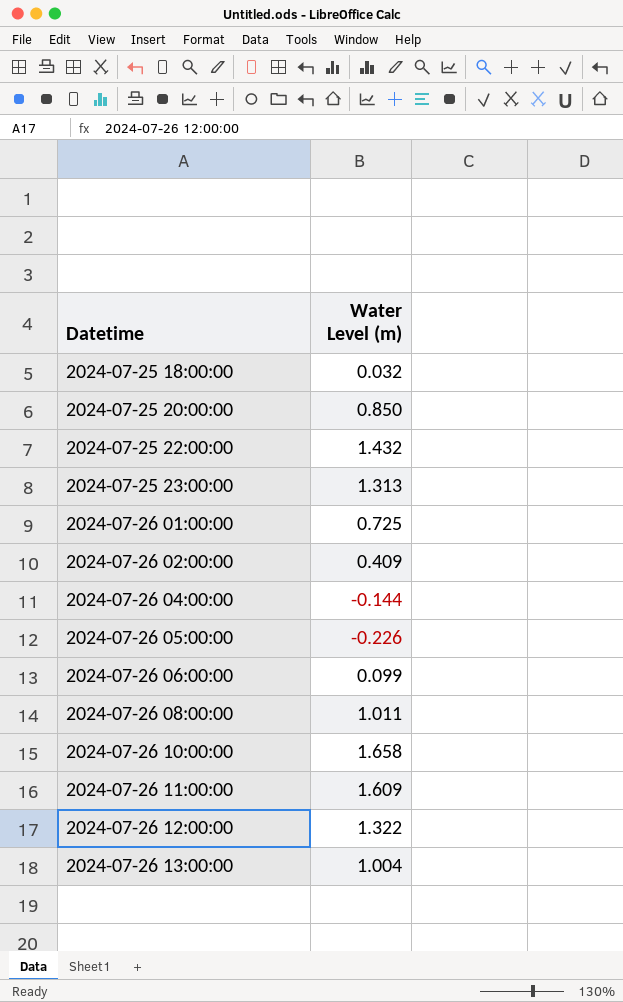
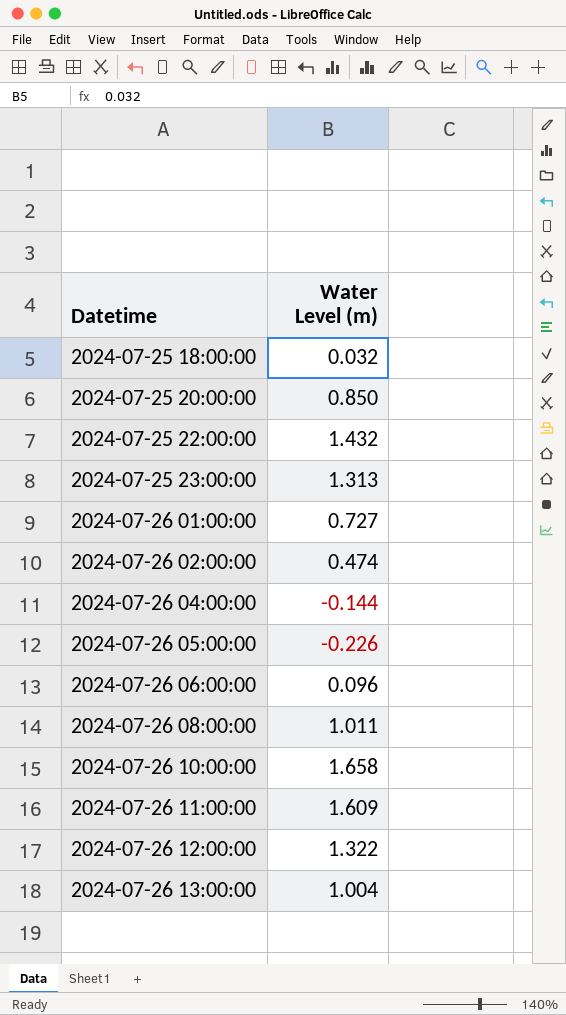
2024-07-26 01:00:00 | Water Level (m): 0.725 -> 0.727
2024-07-26 02:00:00 | Water Level (m): 0.409 -> 0.474
2024-07-26 06:00:00 | Water Level (m): 0.099 -> 0.096

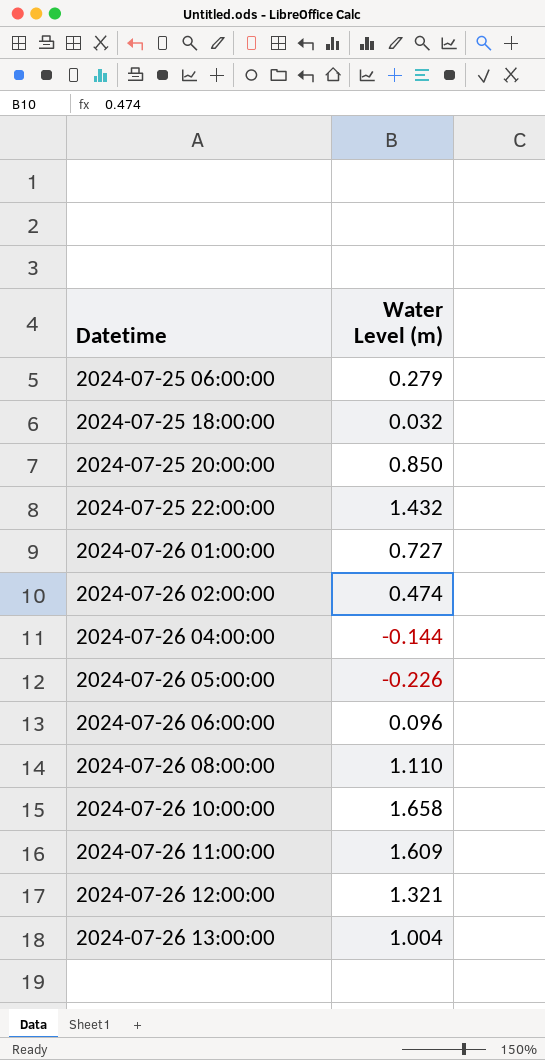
row 2024-07-25 23:00:00: 1.313 -> none
row 2024-07-25 06:00:00: none -> 0.279
2024-07-26 08:00:00 | Water Level (m): 1.011 -> 1.110
2024-07-26 12:00:00 | Water Level (m): 1.322 -> 1.321

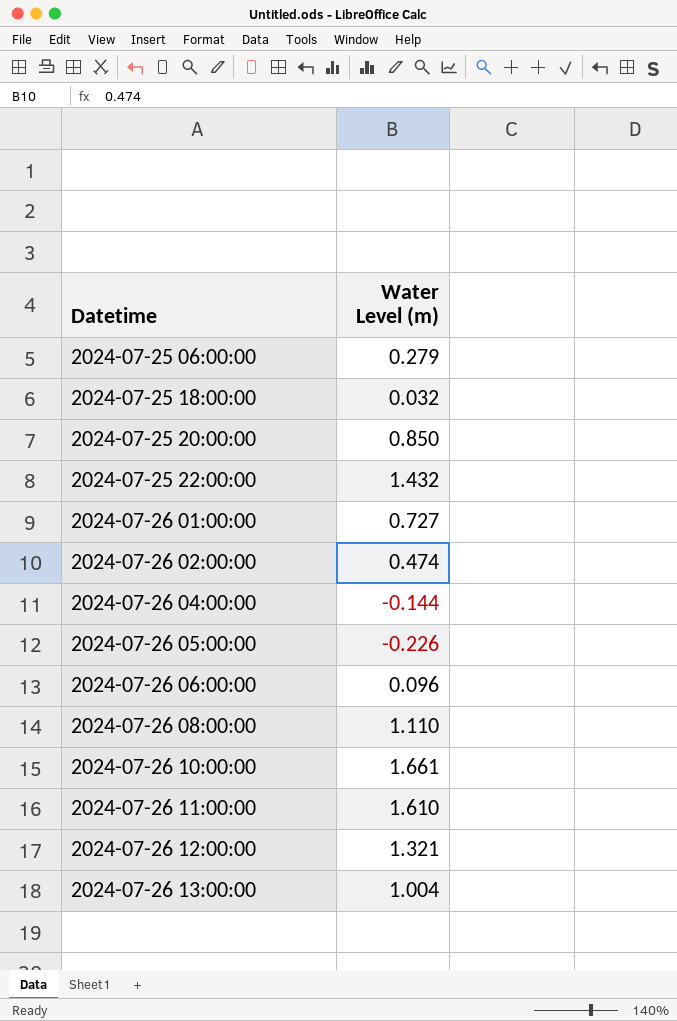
2024-07-26 10:00:00 | Water Level (m): 1.658 -> 1.661
2024-07-26 11:00:00 | Water Level (m): 1.609 -> 1.610

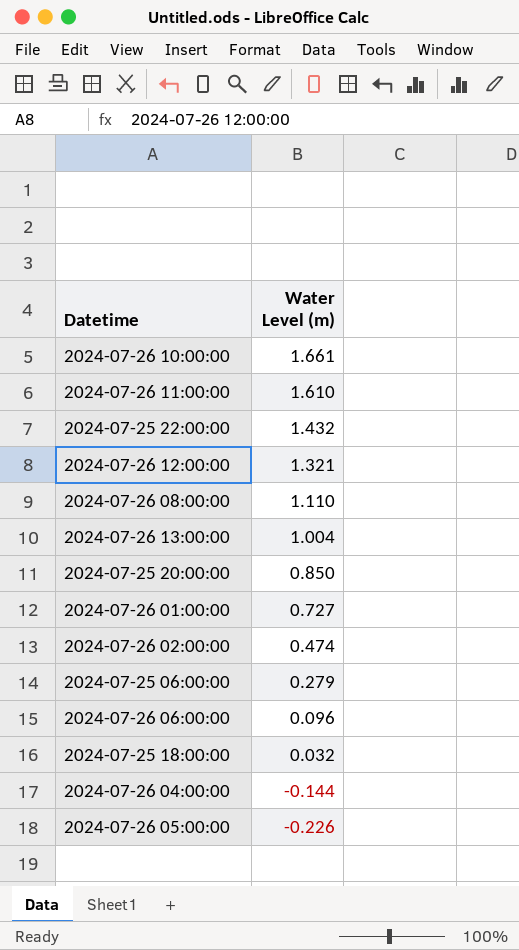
row order: Datetime ascending -> Water Level (m) descending

